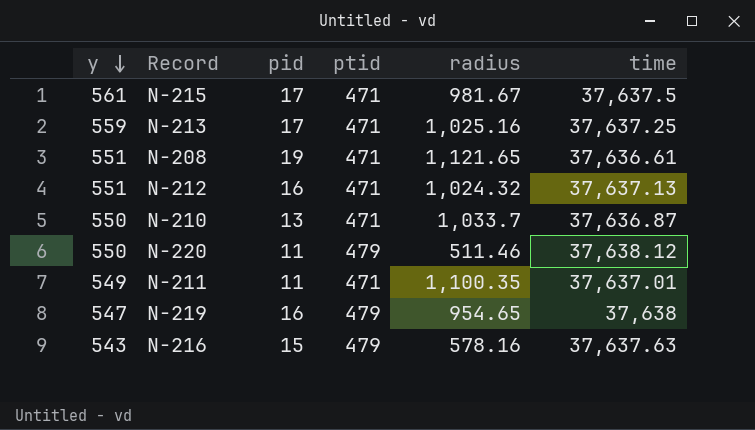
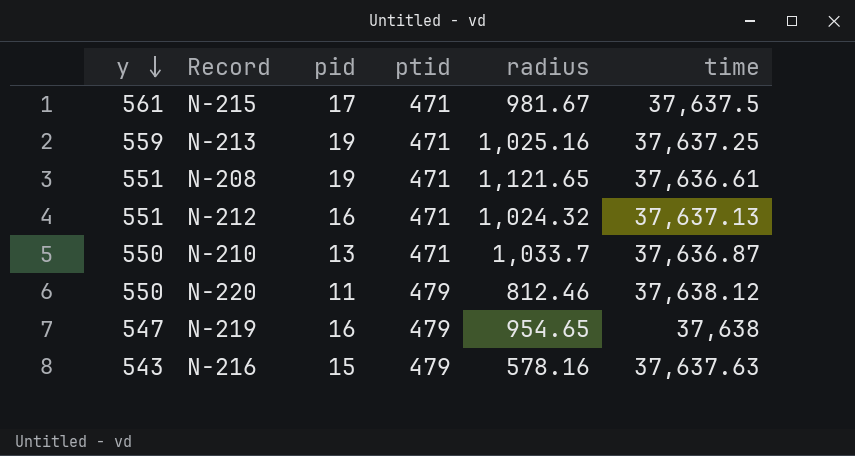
row N-211: 549 | 11 | 471 | 1,100.35 | 37,637.01 -> none
N-213 | pid: 17 -> 19
N-220 | radius: 511.46 -> 812.46

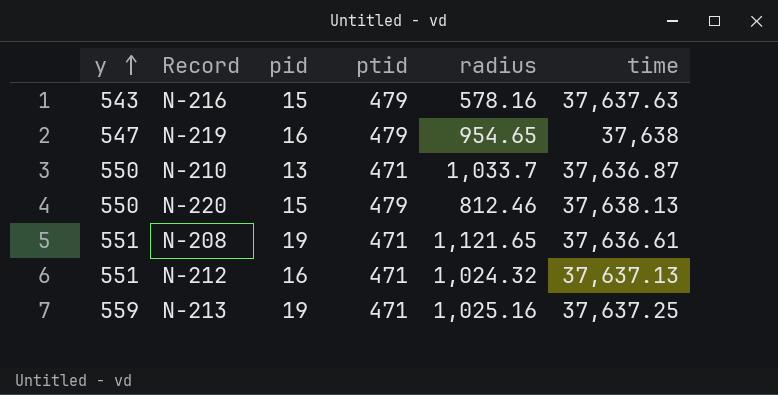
row order: y descending -> y ascending
row N-215: 561 | 17 | 471 | 981.67 | 37,637.5 -> none
N-220 | pid: 11 -> 15
N-220 | time: 37,638.12 -> 37,638.13

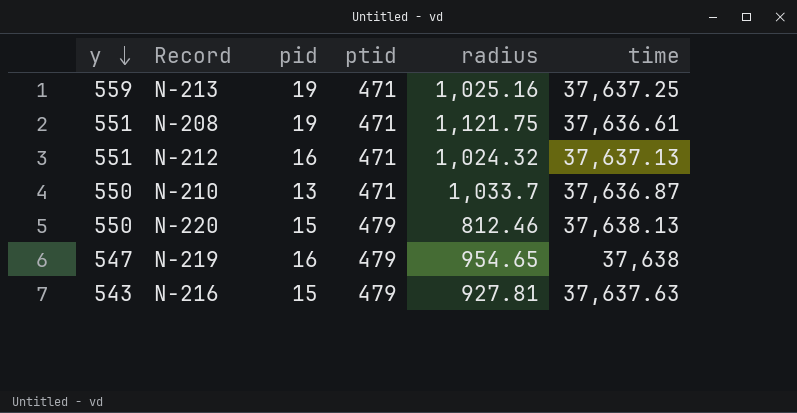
row order: y ascending -> y descending
N-208 | radius: 1,121.65 -> 1,121.75
N-216 | radius: 578.16 -> 927.81

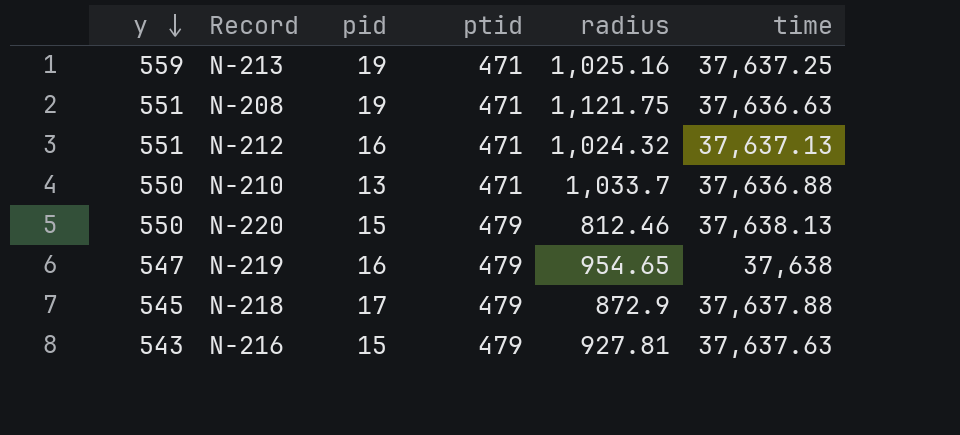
N-208 | time: 37,636.61 -> 37,636.63
N-210 | time: 37,636.87 -> 37,636.88
row N-218: none -> 545 | 17 | 479 | 872.9 | 37,637.88

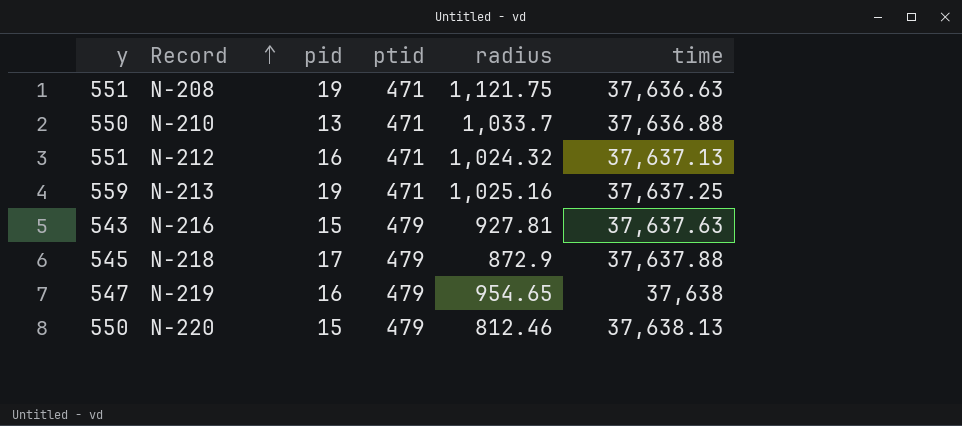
row order: y descending -> Record ascending

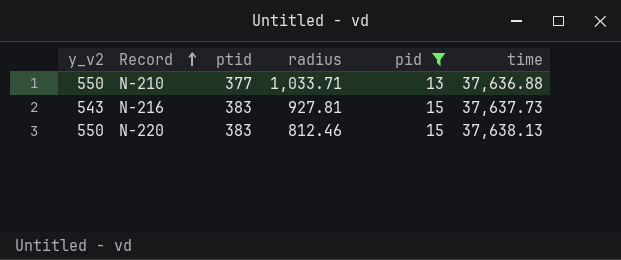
filter: none -> pid <= 15
column name: y -> y_v2
column pid | position: 3 -> 5
N-210 | ptid: 471 -> 377
N-210 | radius: 1,033.7 -> 1,033.71
N-216 | ptid: 479 -> 383
N-216 | time: 37,637.63 -> 37,637.73
N-220 | ptid: 479 -> 383

